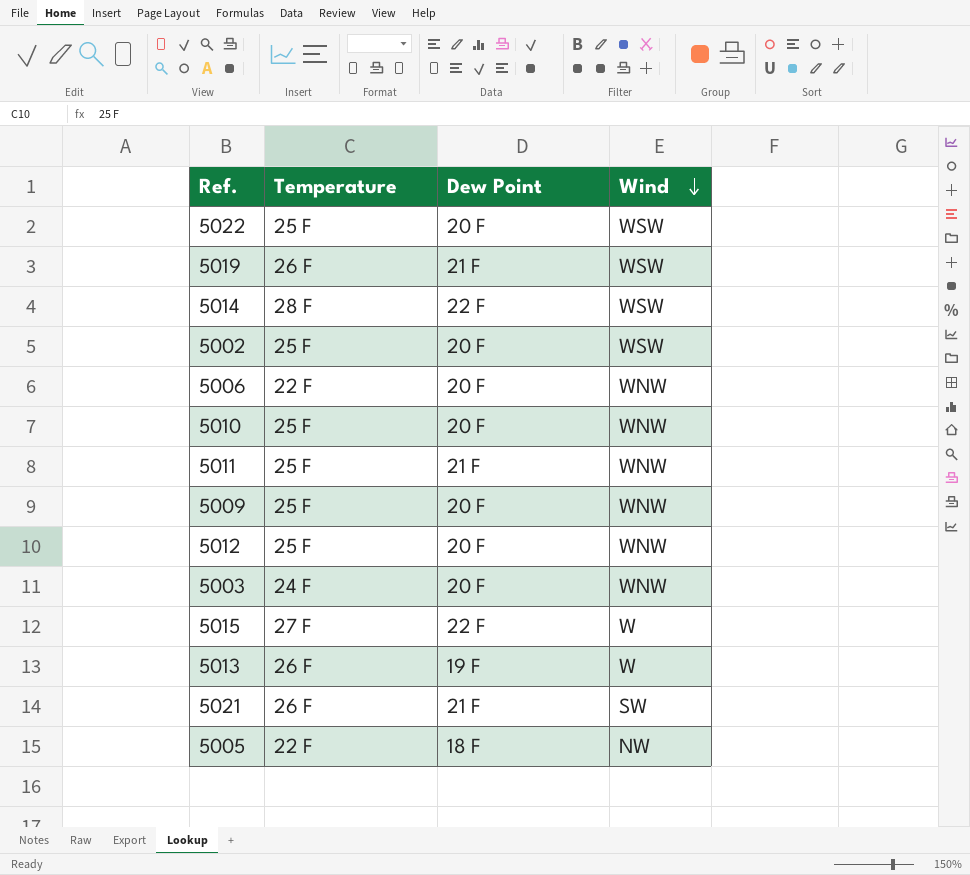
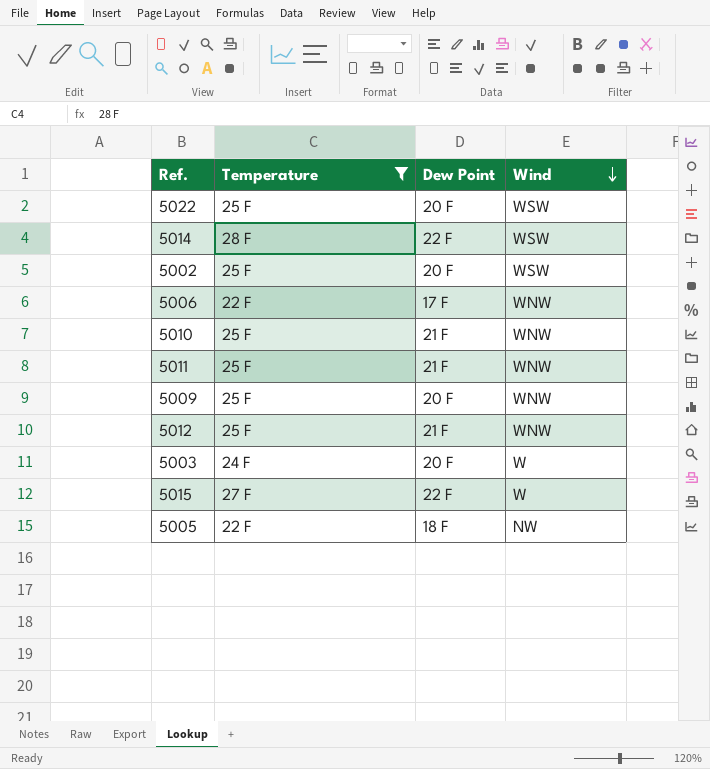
filter: none -> Temperature != 26 F
5006 | Dew Point: 20 F -> 17 F
5010 | Dew Point: 20 F -> 21 F
5012 | Dew Point: 20 F -> 21 F
5003 | Wind: WNW -> W

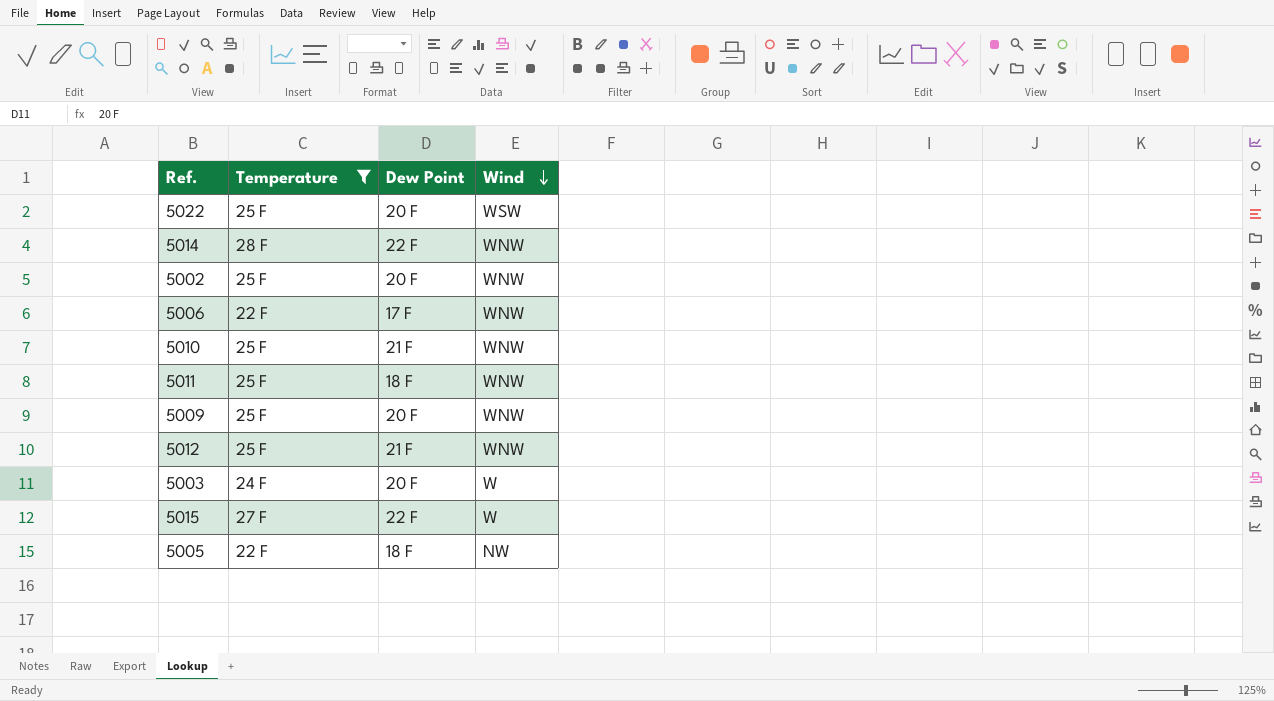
5014 | Wind: WSW -> WNW
5002 | Wind: WSW -> WNW
5011 | Dew Point: 21 F -> 18 F

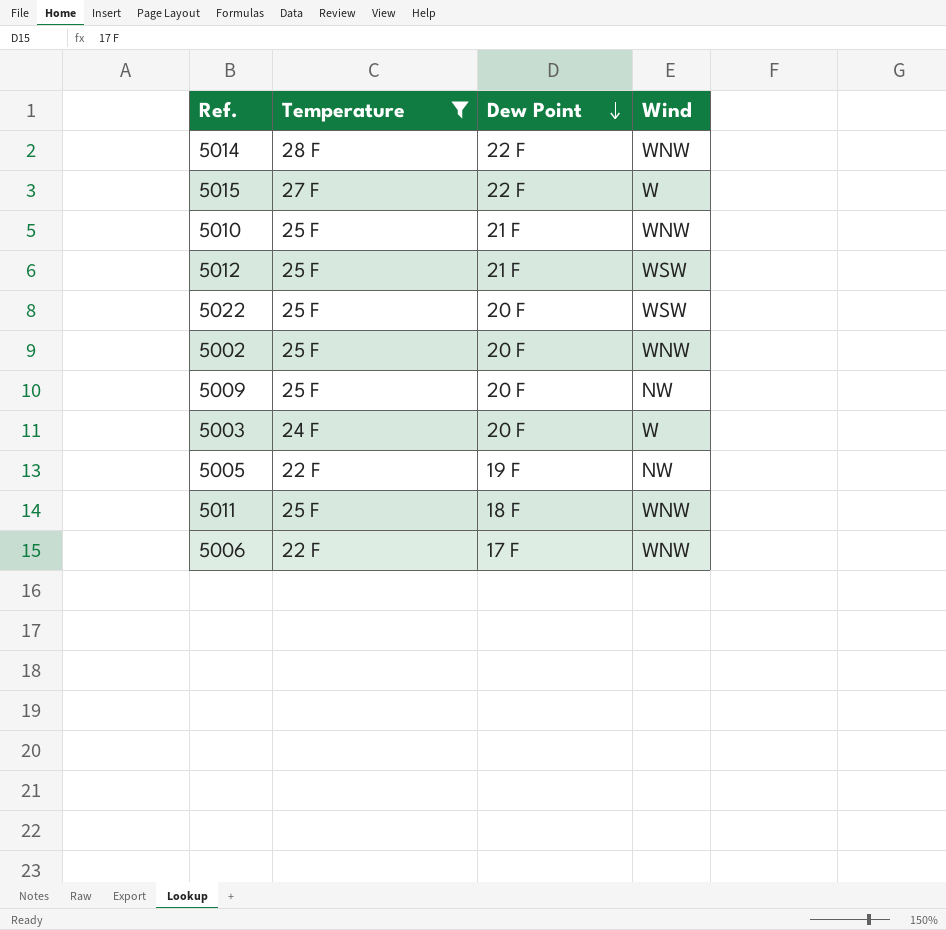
row order: Wind descending -> Dew Point descending
5012 | Wind: WNW -> WSW
5009 | Wind: WNW -> NW
5005 | Dew Point: 18 F -> 19 F

